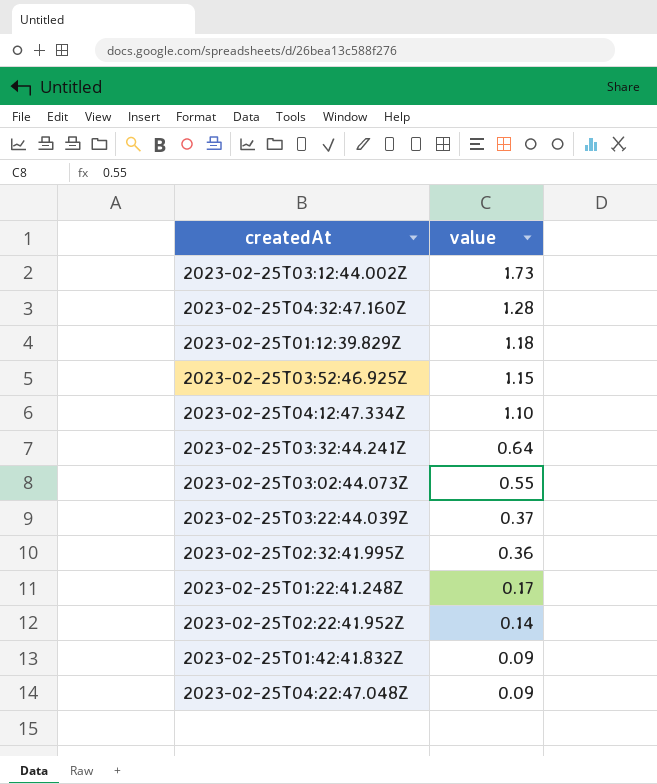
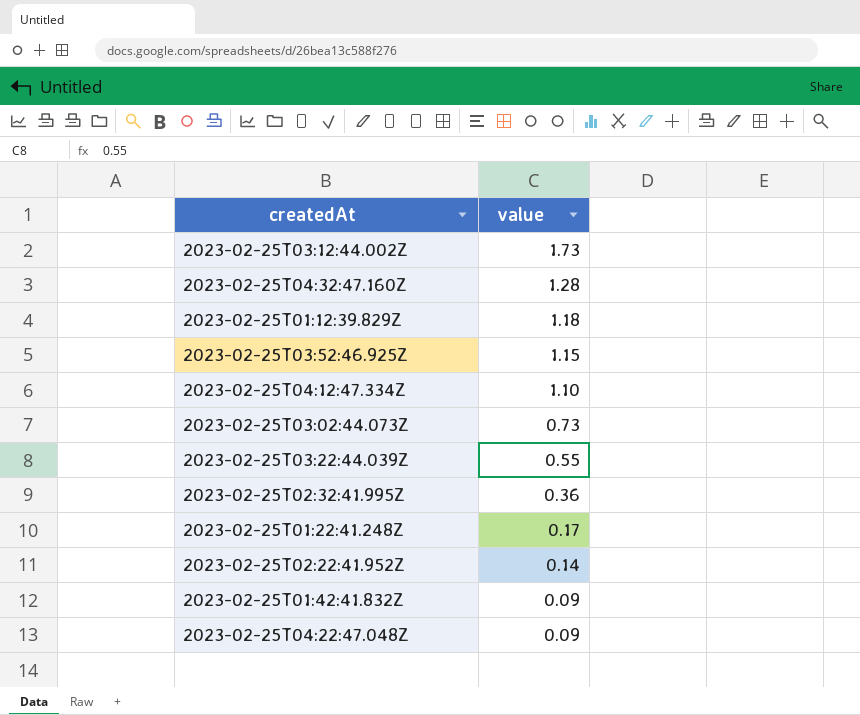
row 2023-02-25T03:32:44.241Z: 0.64 -> none
2023-02-25T03:02:44.073Z | value: 0.55 -> 0.73
2023-02-25T03:22:44.039Z | value: 0.37 -> 0.55

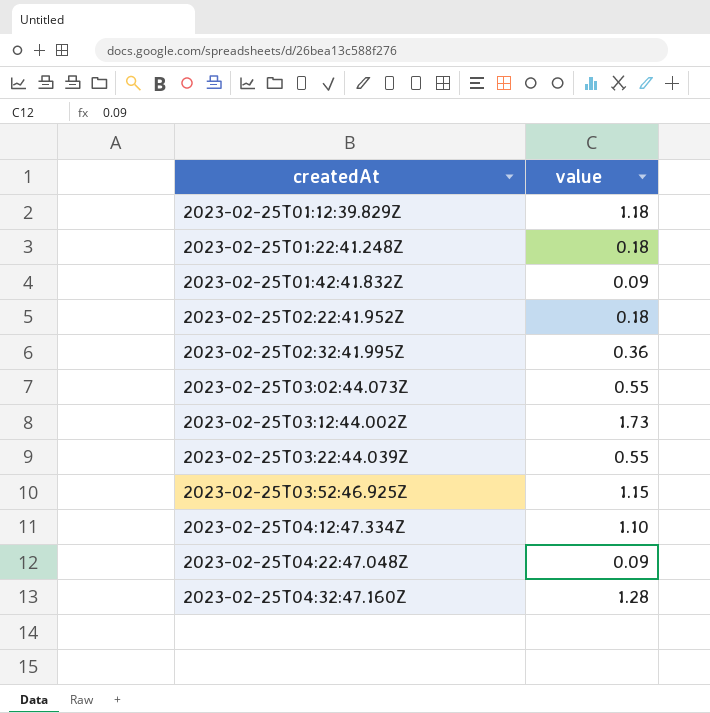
row order: value descending -> createdAt ascending
2023-02-25T01:22:41.248Z | value: 0.17 -> 0.18
2023-02-25T02:22:41.952Z | value: 0.14 -> 0.18
2023-02-25T03:02:44.073Z | value: 0.73 -> 0.55

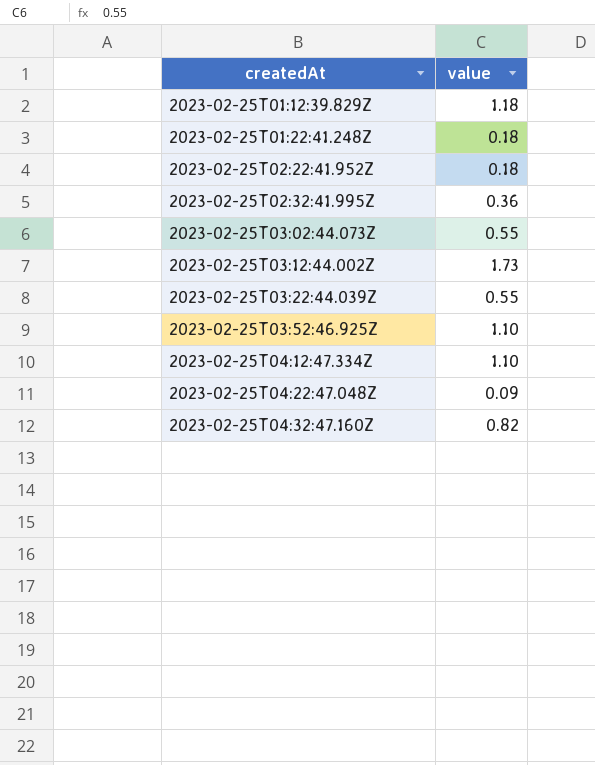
row 2023-02-25T01:42:41.832Z: 0.09 -> none
2023-02-25T03:52:46.925Z | value: 1.15 -> 1.10
2023-02-25T04:32:47.160Z | value: 1.28 -> 0.82

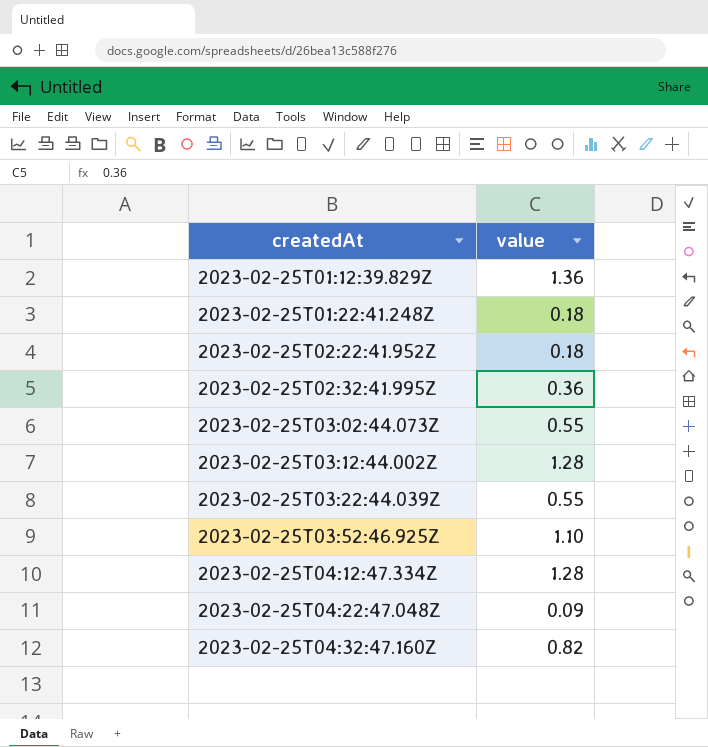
2023-02-25T01:12:39.829Z | value: 1.18 -> 1.36
2023-02-25T03:12:44.002Z | value: 1.73 -> 1.28
2023-02-25T04:12:47.334Z | value: 1.10 -> 1.28

